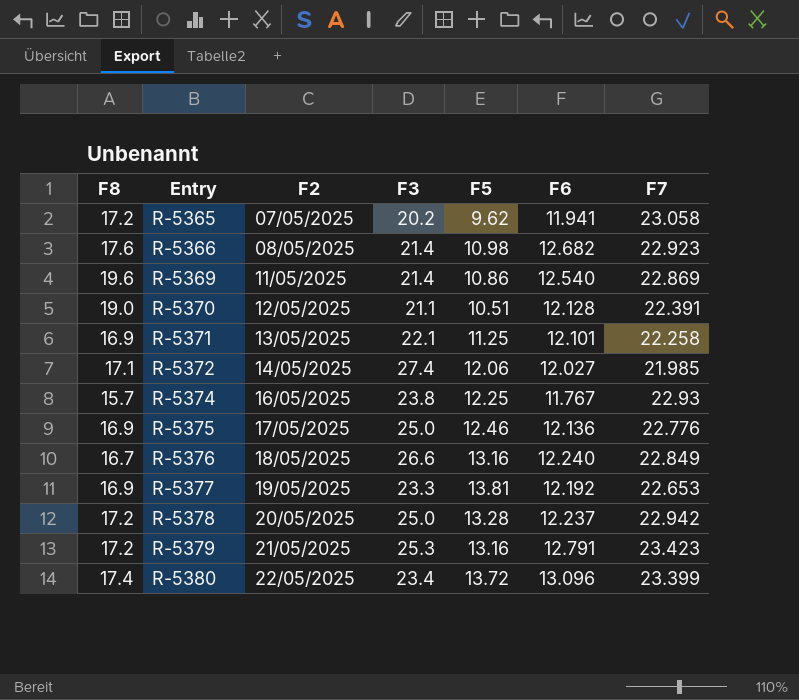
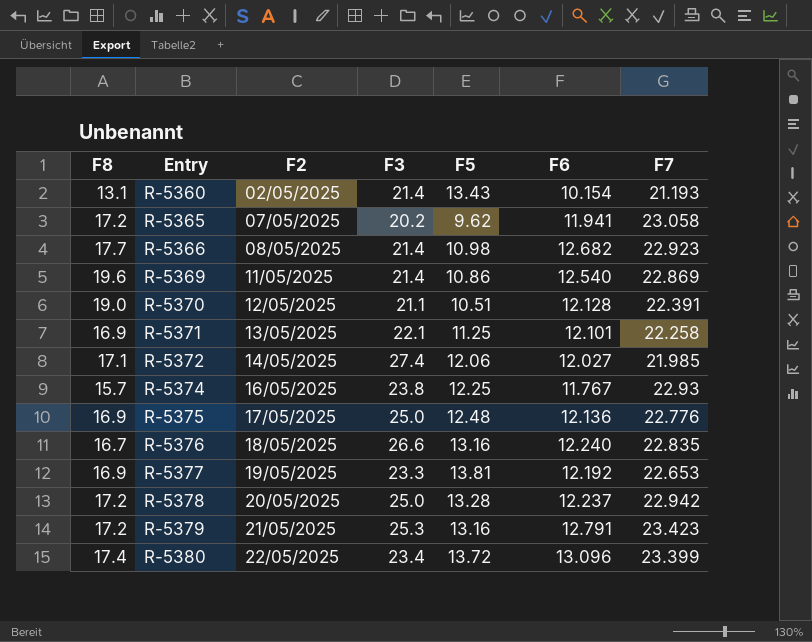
row R-5360: none -> 13.1 | 02/05/2025 | 21.4 | 13.43 | 10.154 | 21.193
R-5366 | F8: 17.6 -> 17.7
R-5375 | F5: 12.46 -> 12.48
R-5376 | F7: 22.849 -> 22.835

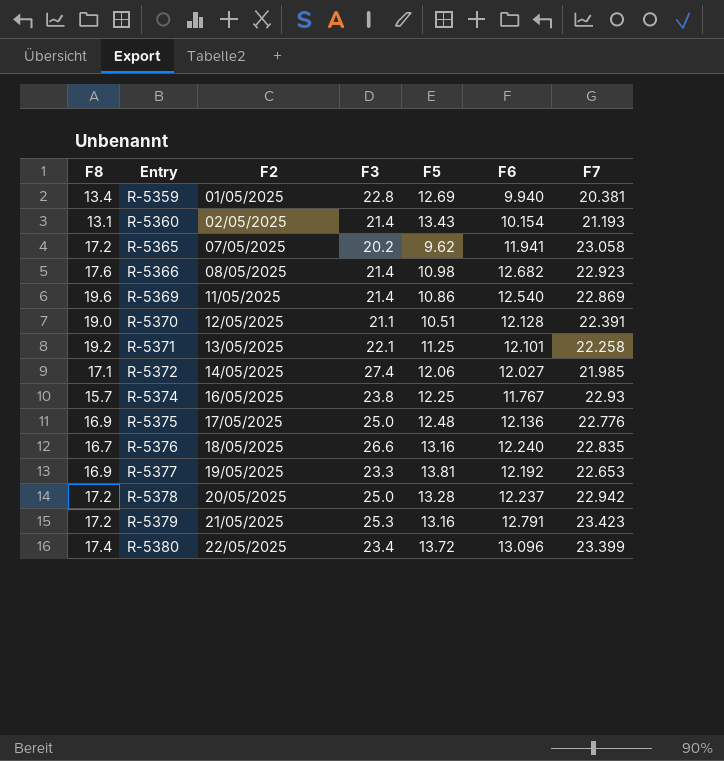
row R-5359: none -> 13.4 | 01/05/2025 | 22.8 | 12.69 | 9.940 | 20.381
R-5366 | F8: 17.7 -> 17.6
R-5371 | F8: 16.9 -> 19.2

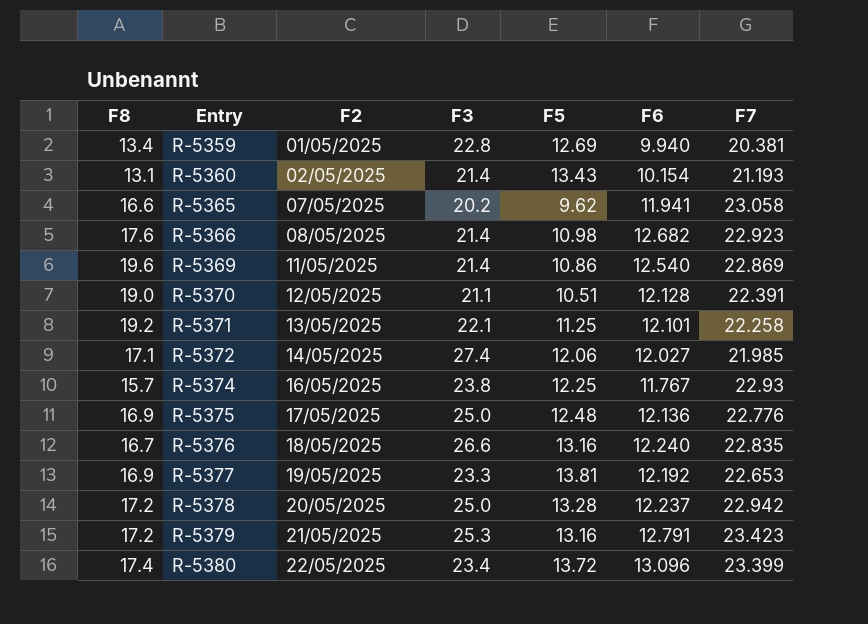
R-5365 | F8: 17.2 -> 16.6

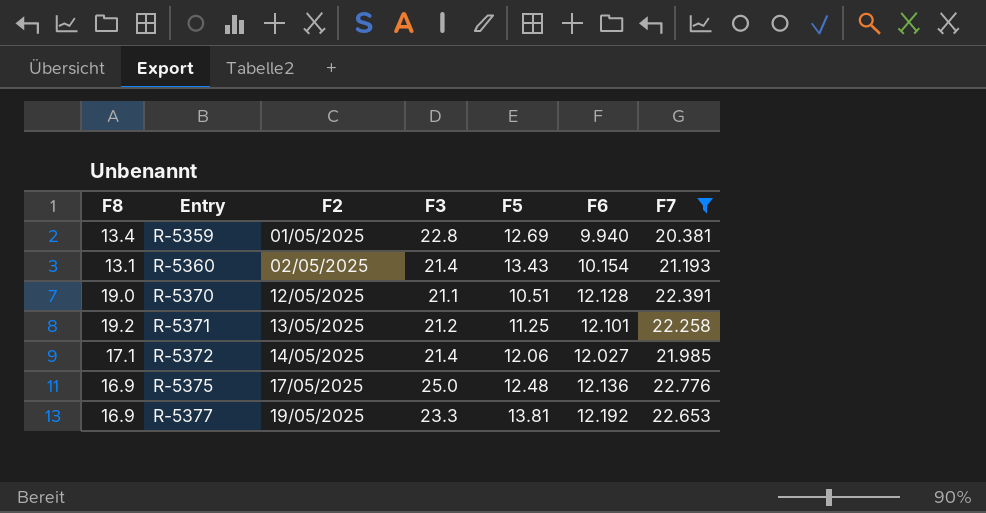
filter: none -> F7 <= 22.776
R-5371 | F3: 22.1 -> 21.2
R-5372 | F3: 27.4 -> 21.4

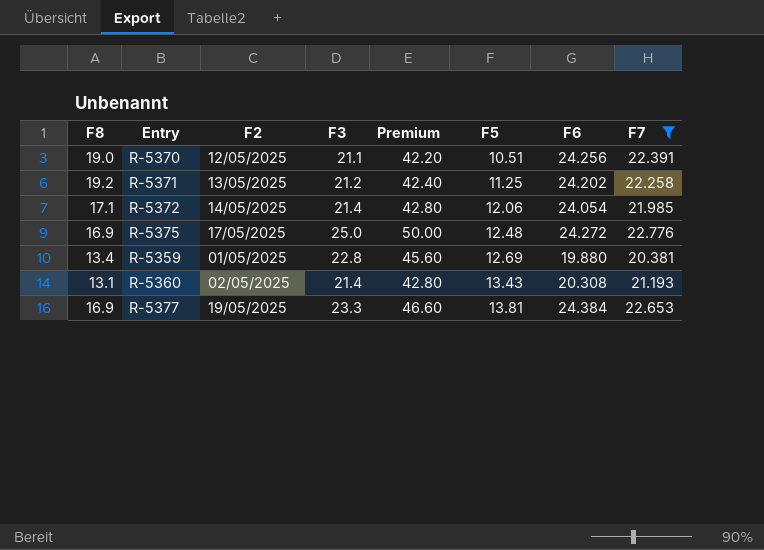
row order: Entry ascending -> F5 ascending
column Premium | formula: none -> [F3] * 2
R-5370 | F6: 12.128 -> 24.256
R-5371 | F6: 12.101 -> 24.202
R-5372 | F6: 12.027 -> 24.054
R-5375 | F6: 12.136 -> 24.272
R-5359 | F6: 9.940 -> 19.880
R-5360 | F6: 10.154 -> 20.308
R-5377 | F6: 12.192 -> 24.384

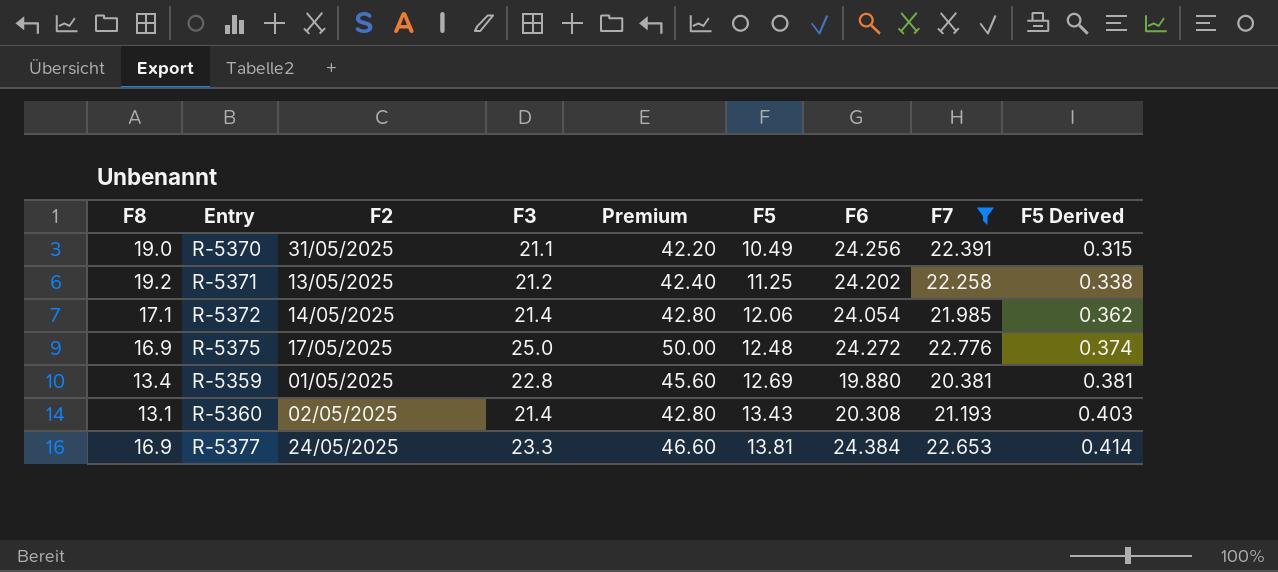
column F5 Derived | formula: none -> [F5] * 0.03
R-5370 | F2: 12/05/2025 -> 31/05/2025
R-5370 | F5: 10.51 -> 10.49
R-5377 | F2: 19/05/2025 -> 24/05/2025

